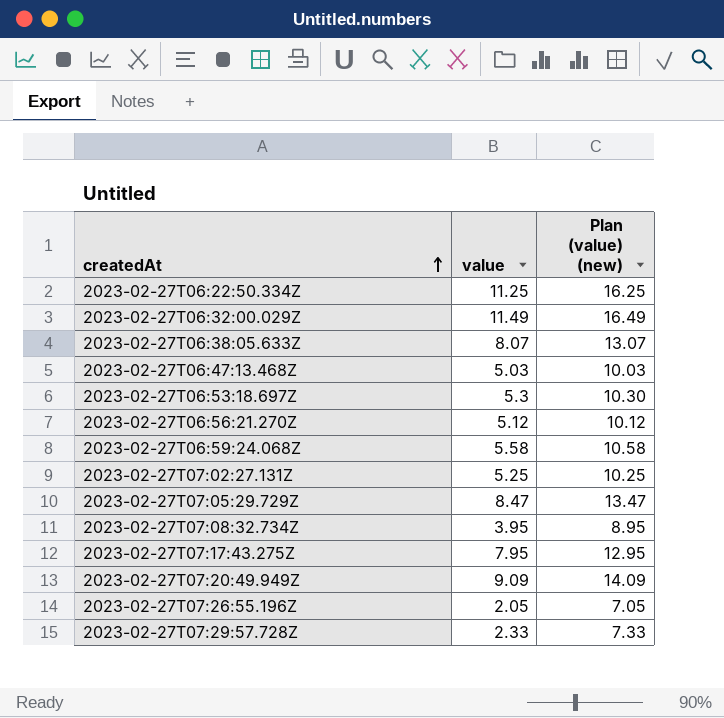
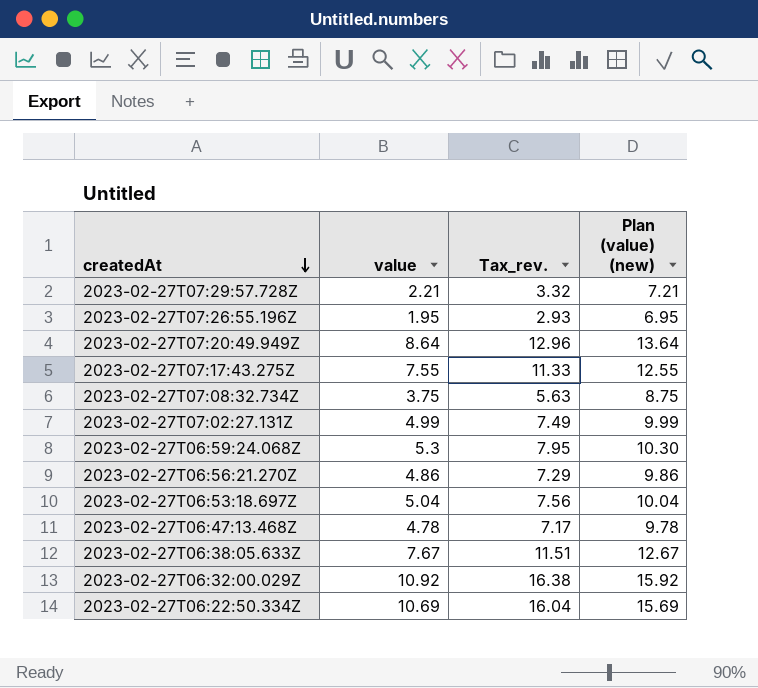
row order: createdAt ascending -> createdAt descending
column Tax_rev. | formula: none -> [value] * 1.5
row 2023-02-27T07:05:29.729Z: 8.47 | 13.47 -> none
2023-02-27T07:29:57.728Z | value: 2.33 -> 2.21
2023-02-27T07:29:57.728Z | Plan (value) (new): 7.33 -> 7.21
2023-02-27T07:26:55.196Z | value: 2.05 -> 1.95
2023-02-27T07:26:55.196Z | Plan (value) (new): 7.05 -> 6.95
2023-02-27T07:20:49.949Z | value: 9.09 -> 8.64
2023-02-27T07:20:49.949Z | Plan (value) (new): 14.09 -> 13.64
2023-02-27T07:17:43.275Z | value: 7.95 -> 7.55
2023-02-27T07:17:43.275Z | Plan (value) (new): 12.95 -> 12.55
2023-02-27T07:08:32.734Z | value: 3.95 -> 3.75
2023-02-27T07:08:32.734Z | Plan (value) (new): 8.95 -> 8.75
2023-02-27T07:02:27.131Z | value: 5.25 -> 4.99
2023-02-27T07:02:27.131Z | Plan (value) (new): 10.25 -> 9.99
2023-02-27T06:59:24.068Z | value: 5.58 -> 5.3
2023-02-27T06:59:24.068Z | Plan (value) (new): 10.58 -> 10.30
2023-02-27T06:56:21.270Z | value: 5.12 -> 4.86
2023-02-27T06:56:21.270Z | Plan (value) (new): 10.12 -> 9.86
2023-02-27T06:53:18.697Z | value: 5.3 -> 5.04
2023-02-27T06:53:18.697Z | Plan (value) (new): 10.30 -> 10.04
2023-02-27T06:47:13.468Z | value: 5.03 -> 4.78
2023-02-27T06:47:13.468Z | Plan (value) (new): 10.03 -> 9.78
2023-02-27T06:38:05.633Z | value: 8.07 -> 7.67
2023-02-27T06:38:05.633Z | Plan (value) (new): 13.07 -> 12.67
2023-02-27T06:32:00.029Z | value: 11.49 -> 10.92
2023-02-27T06:32:00.029Z | Plan (value) (new): 16.49 -> 15.92
2023-02-27T06:22:50.334Z | value: 11.25 -> 10.69
2023-02-27T06:22:50.334Z | Plan (value) (new): 16.25 -> 15.69

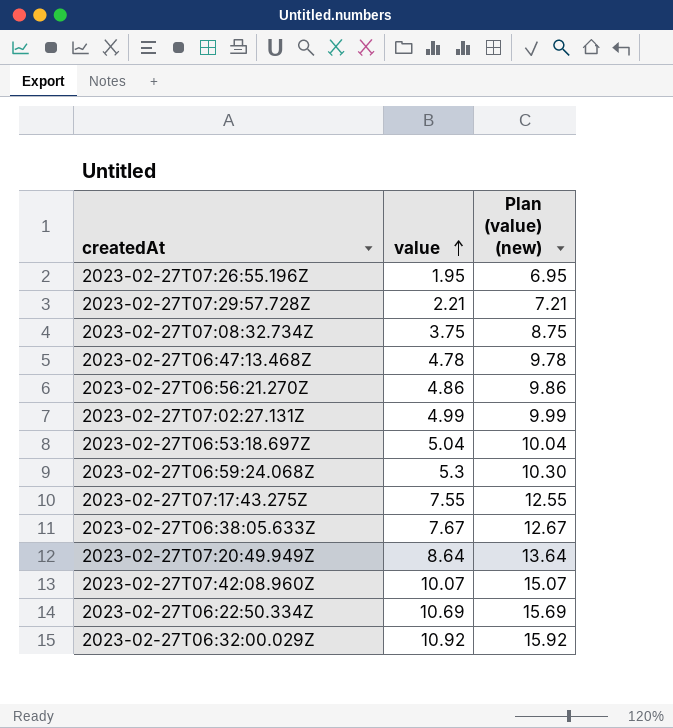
row order: createdAt descending -> value ascending
column Tax_rev. | formula: [value] * 1.5 -> none
row 2023-02-27T07:42:08.960Z: none -> 10.07 | 15.07

